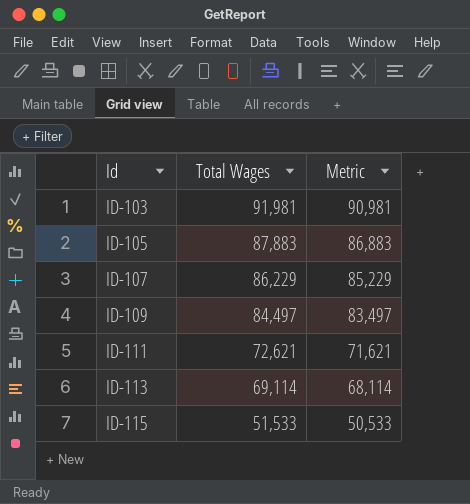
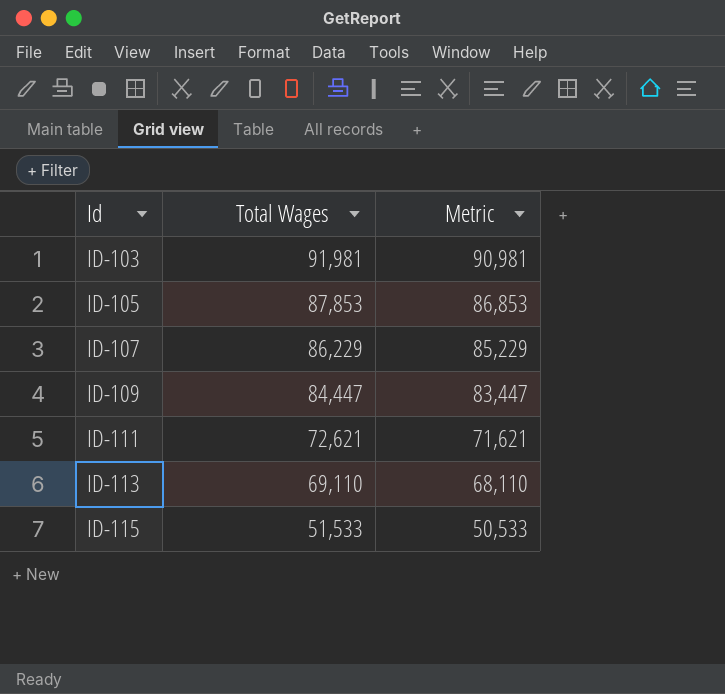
ID-105 | Total Wages: 87,883 -> 87,853
ID-105 | Metric: 86,883 -> 86,853
ID-109 | Total Wages: 84,497 -> 84,447
ID-109 | Metric: 83,497 -> 83,447
ID-113 | Total Wages: 69,114 -> 69,110
ID-113 | Metric: 68,114 -> 68,110

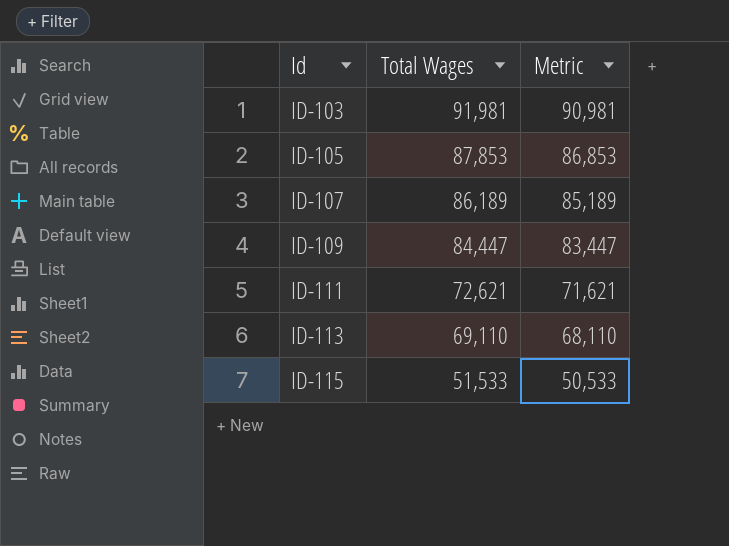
ID-107 | Total Wages: 86,229 -> 86,189
ID-107 | Metric: 85,229 -> 85,189

